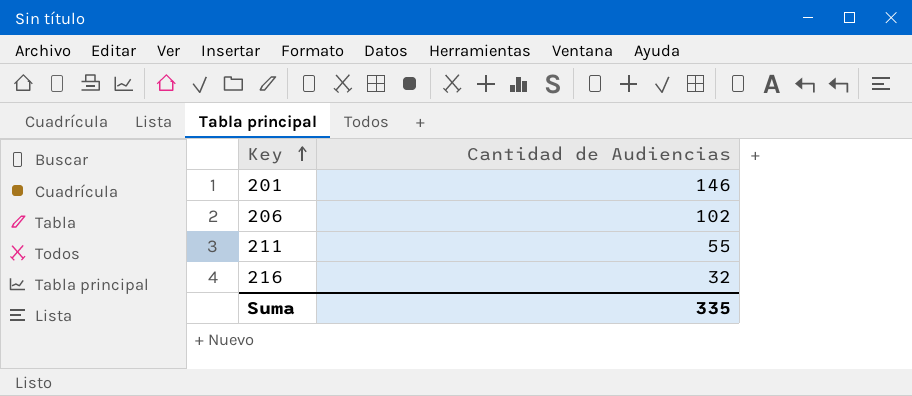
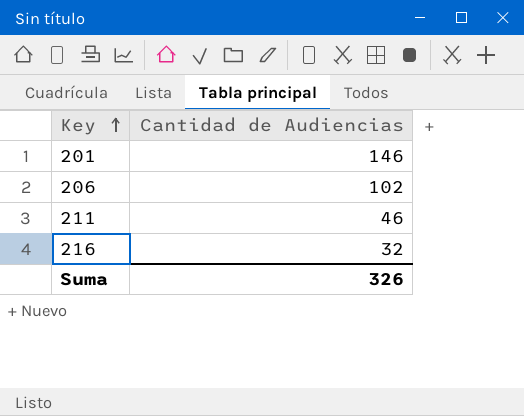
211 | Cantidad de Audiencias: 55 -> 46
Suma | Cantidad de Audiencias: 335 -> 326

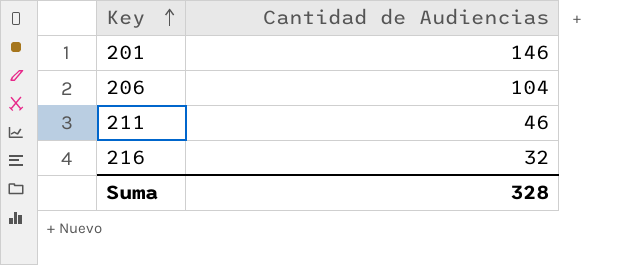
206 | Cantidad de Audiencias: 102 -> 104
Suma | Cantidad de Audiencias: 326 -> 328

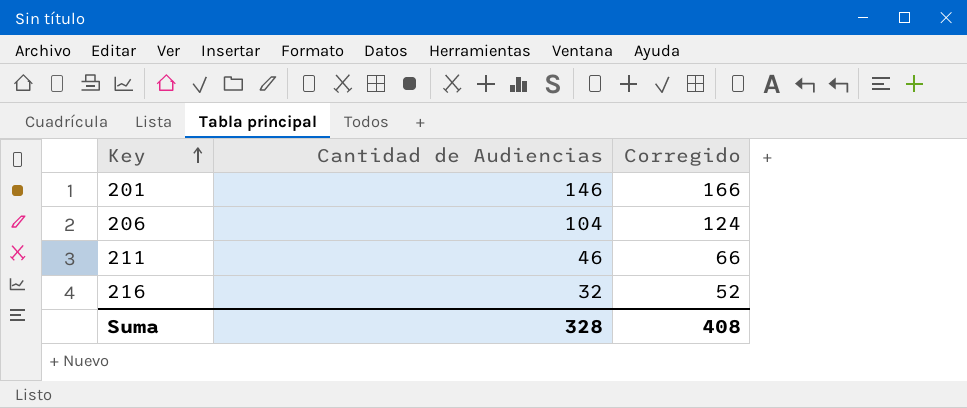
column Corregido | formula: none -> [Cantidad de Audiencias] + 20

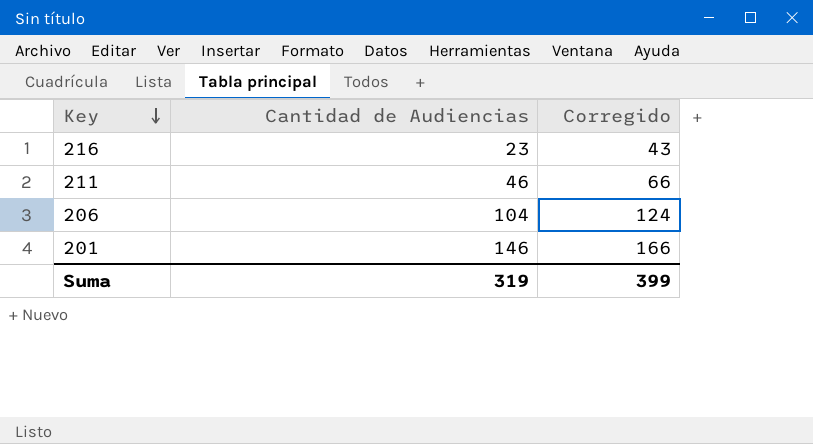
row order: Key ascending -> Key descending
216 | Cantidad de Audiencias: 32 -> 23
216 | Corregido: 52 -> 43
Suma | Cantidad de Audiencias: 328 -> 319
Suma | Corregido: 408 -> 399

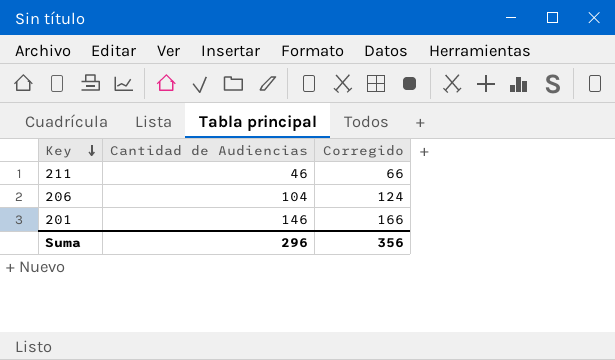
row 216: 23 | 43 -> none
Suma | Cantidad de Audiencias: 319 -> 296
Suma | Corregido: 399 -> 356

